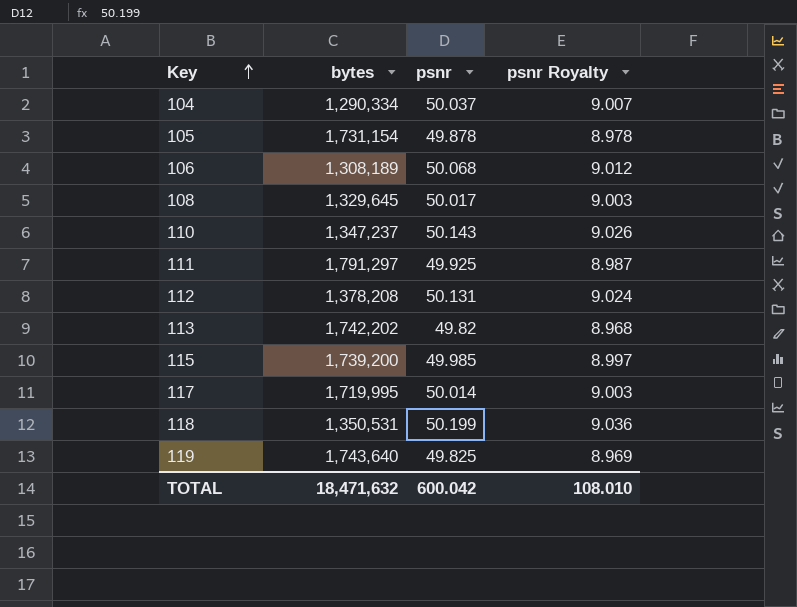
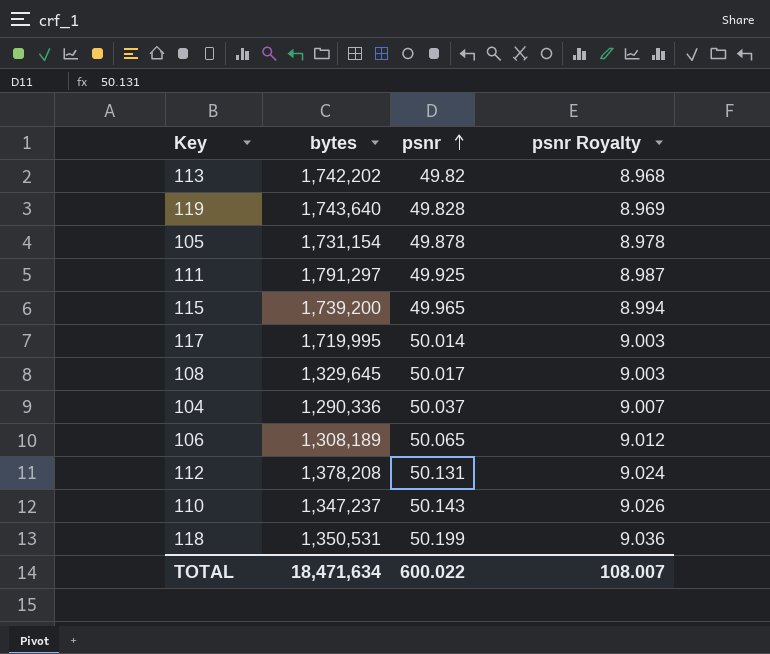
row order: Key ascending -> psnr ascending
119 | psnr: 49.825 -> 49.828
115 | psnr: 49.985 -> 49.965
115 | psnr Royalty: 8.997 -> 8.994
104 | bytes: 1,290,334 -> 1,290,336
106 | psnr: 50.068 -> 50.065
TOTAL | bytes: 18,471,632 -> 18,471,634
TOTAL | psnr: 600.042 -> 600.022
TOTAL | psnr Royalty: 108.010 -> 108.007

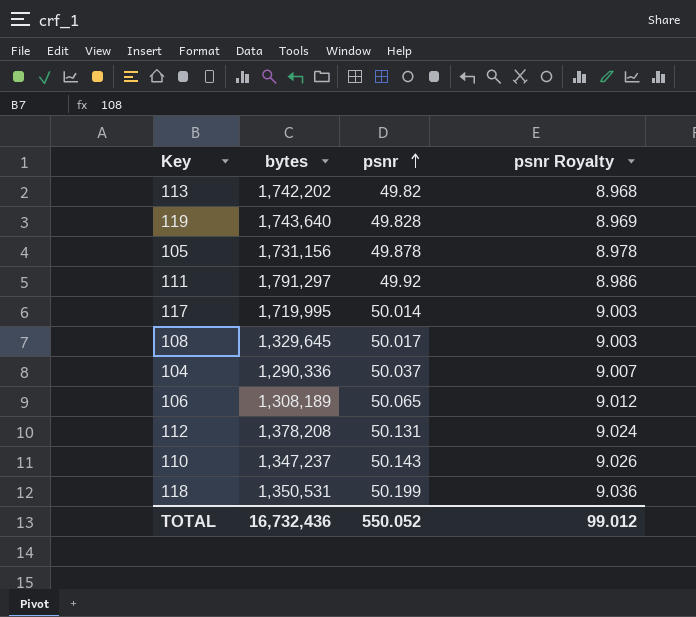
row 115: 1,739,200 | 49.965 | 8.994 -> none
105 | bytes: 1,731,154 -> 1,731,156
111 | psnr: 49.925 -> 49.92
111 | psnr Royalty: 8.987 -> 8.986
TOTAL | bytes: 18,471,634 -> 16,732,436
TOTAL | psnr: 600.022 -> 550.052
TOTAL | psnr Royalty: 108.007 -> 99.012

